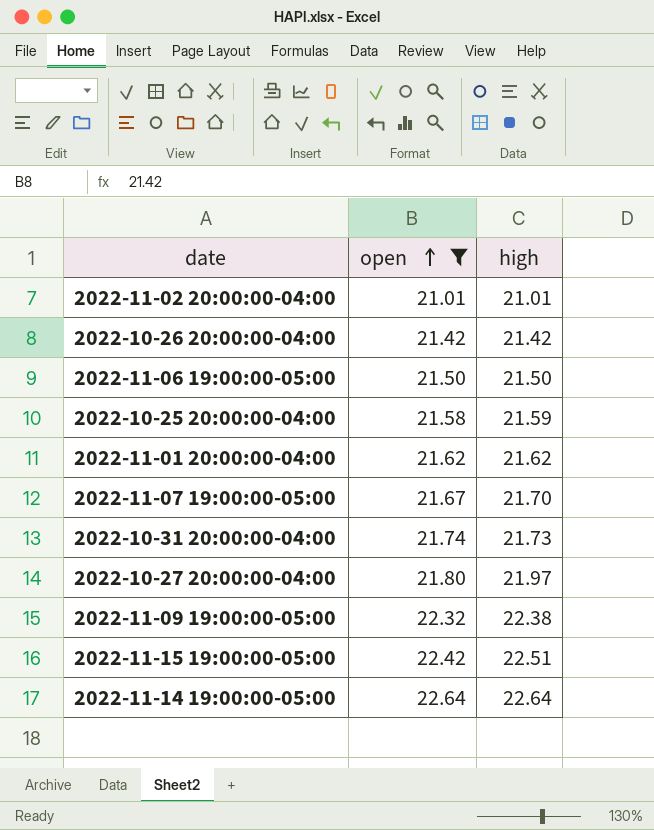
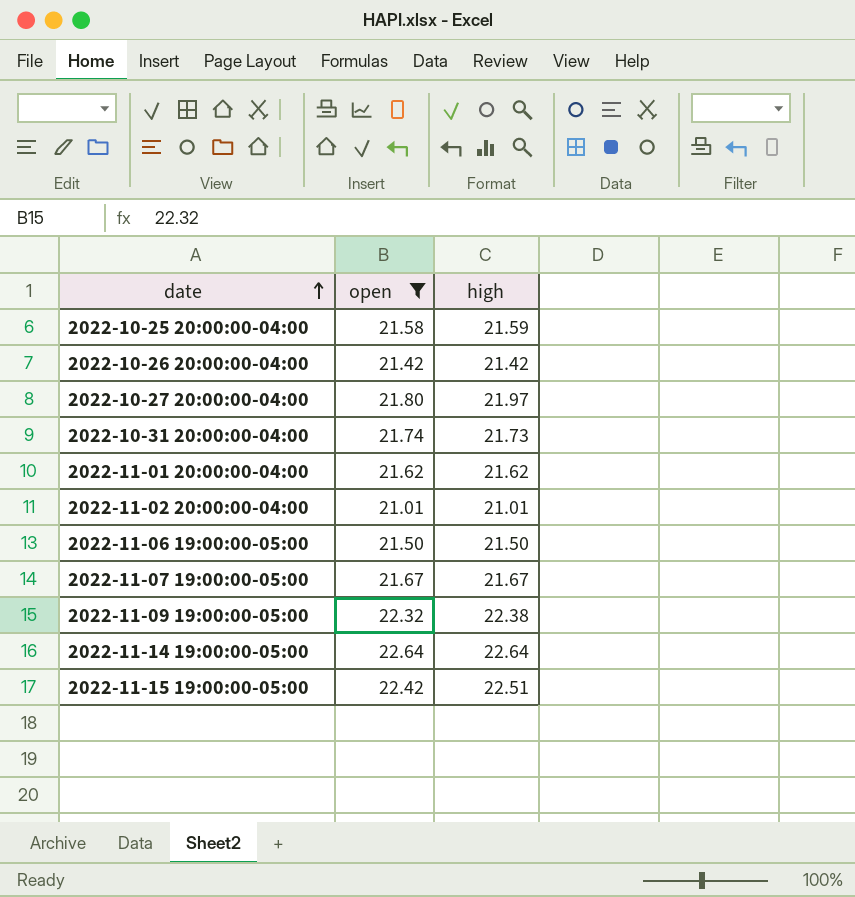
row order: open ascending -> date ascending
2022-11-07 19:00:00-05:00 | high: 21.70 -> 21.67

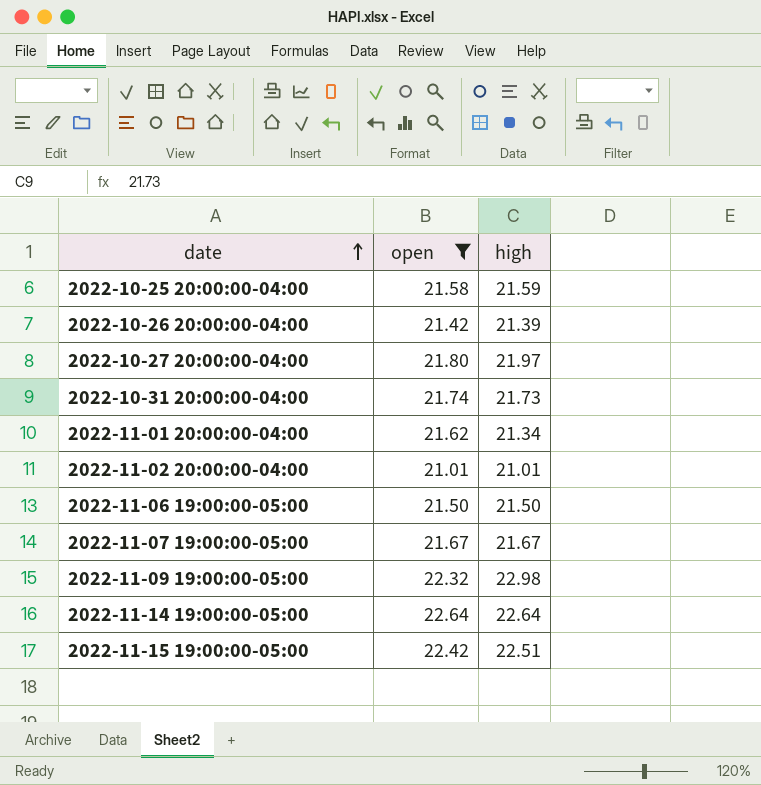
2022-10-26 20:00:00-04:00 | high: 21.42 -> 21.39
2022-11-01 20:00:00-04:00 | high: 21.62 -> 21.34
2022-11-09 19:00:00-05:00 | high: 22.38 -> 22.98

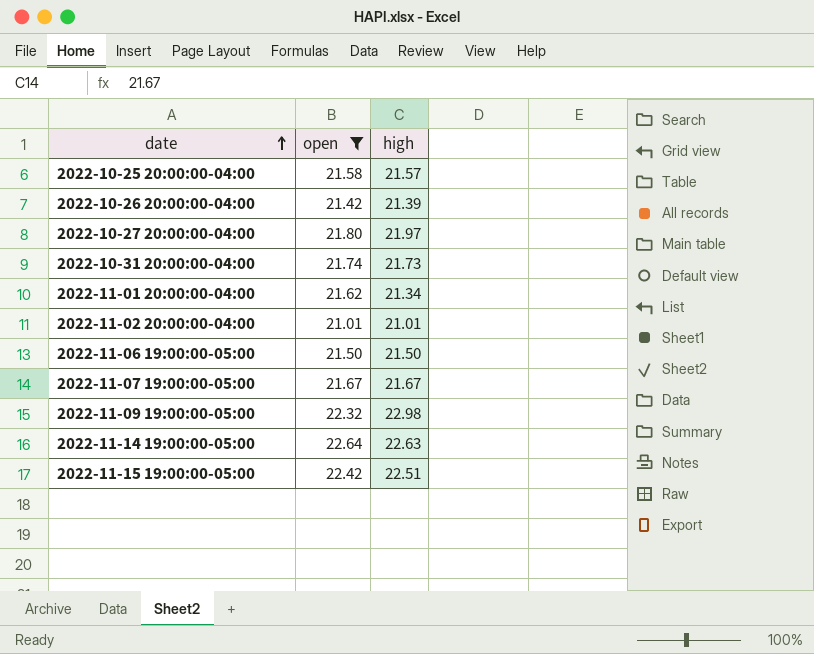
2022-10-25 20:00:00-04:00 | high: 21.59 -> 21.57
2022-11-14 19:00:00-05:00 | high: 22.64 -> 22.63

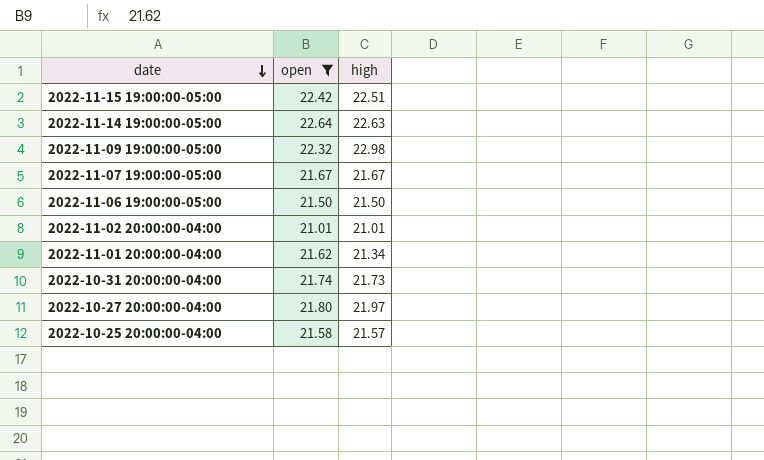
row order: date ascending -> date descending
row 2022-10-26 20:00:00-04:00: 21.42 | 21.39 -> none

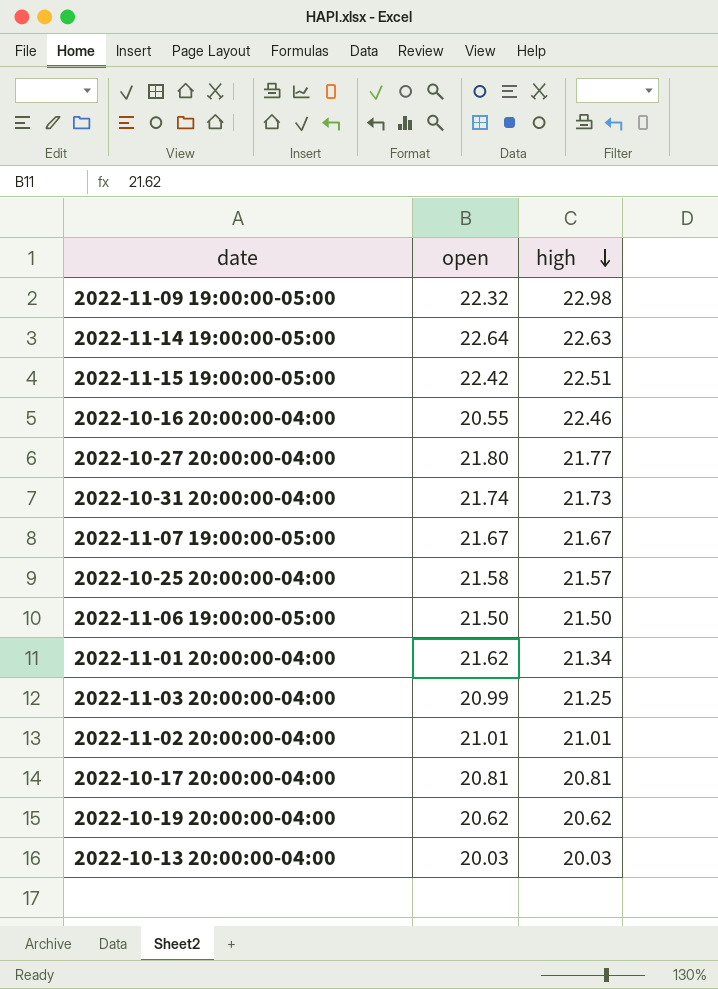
filter: open >= 21.01 -> none
row order: date descending -> high descending
2022-10-27 20:00:00-04:00 | high: 21.97 -> 21.77

